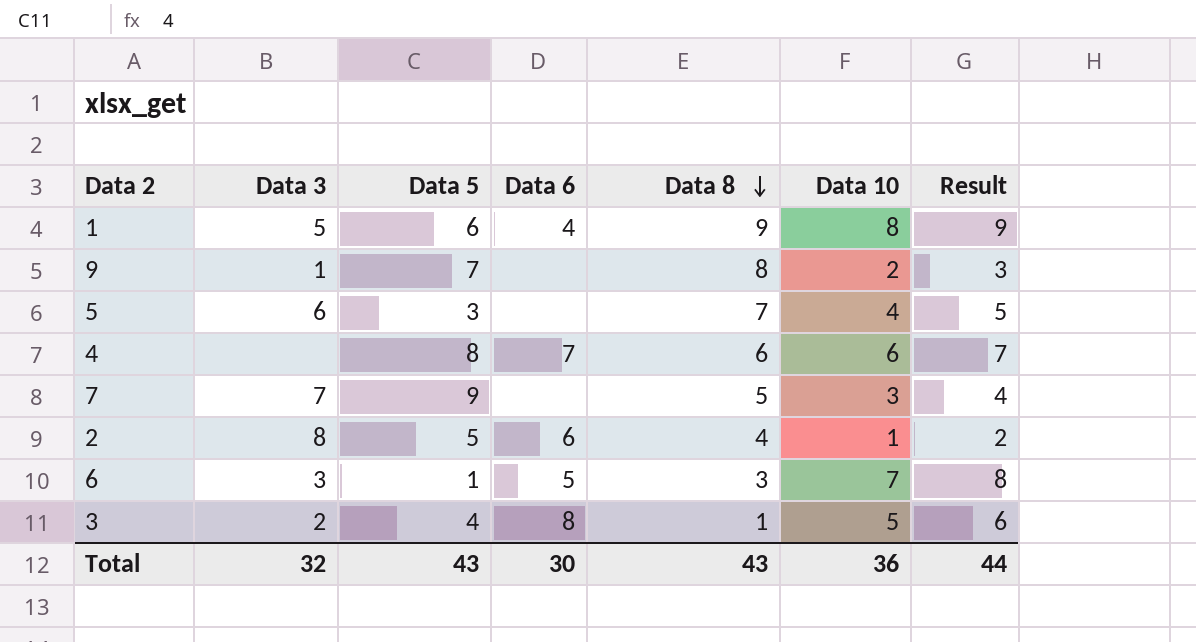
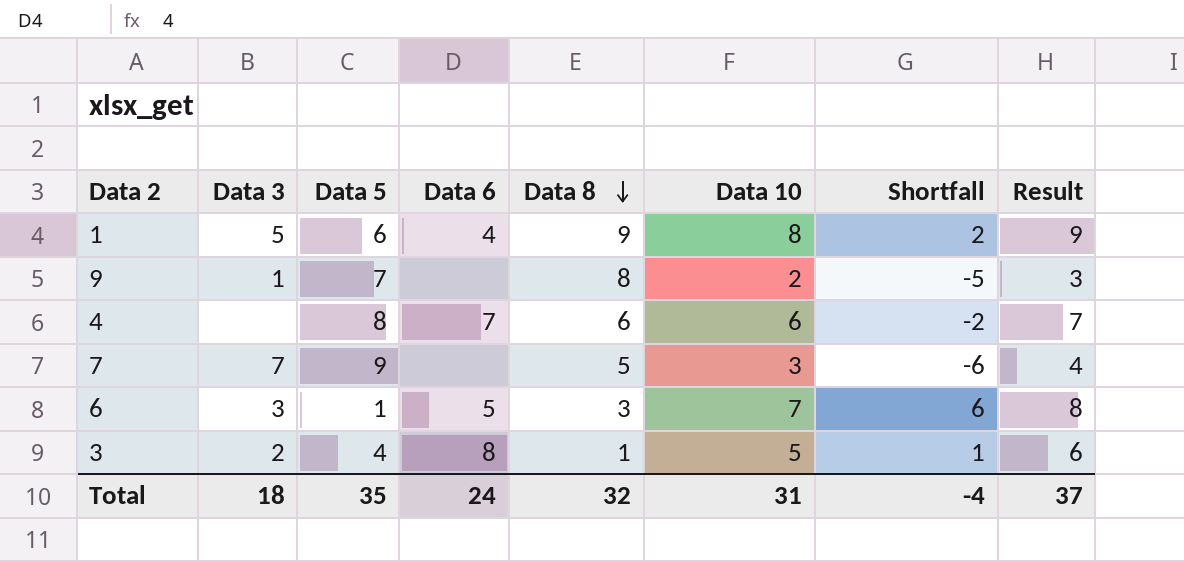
column Shortfall | formula: none -> [Data 10] - [Data 5]
row 5: 6 | 3 | none | 7 | 4 | 5 -> none
row 2: 8 | 5 | 6 | 4 | 1 | 2 -> none
Total | Data 3: 32 -> 18
Total | Data 5: 43 -> 35
Total | Data 6: 30 -> 24
Total | Data 8: 43 -> 32
Total | Data 10: 36 -> 31
Total | Result: 44 -> 37

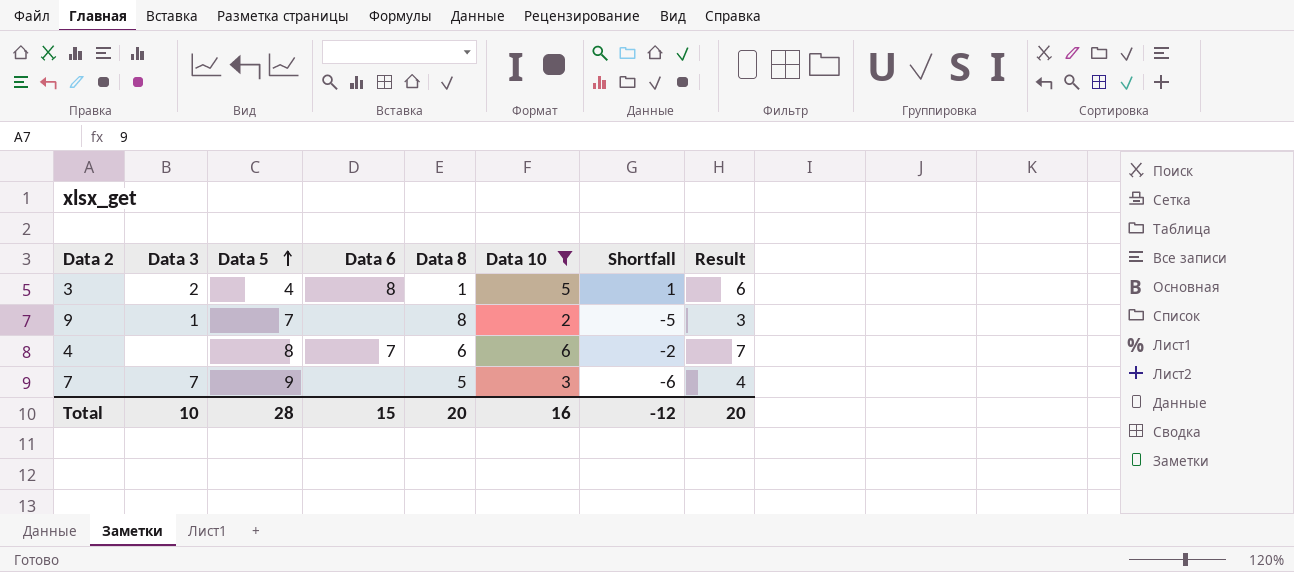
filter: none -> Data 10 <= 6
row order: Data 8 descending -> Data 5 ascending
Total | Data 3: 18 -> 10
Total | Data 5: 35 -> 28
Total | Data 6: 24 -> 15
Total | Data 8: 32 -> 20
Total | Data 10: 31 -> 16
Total | Shortfall: -4 -> -12
Total | Result: 37 -> 20

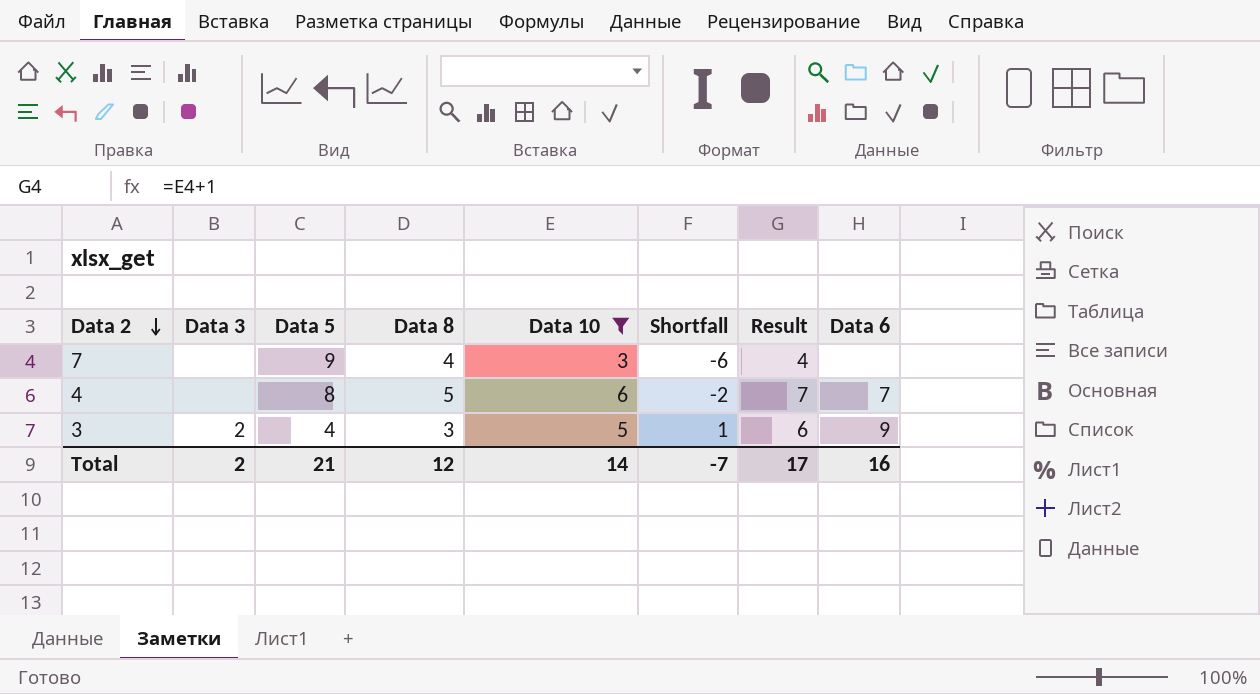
row order: Data 5 ascending -> Data 2 descending
column Data 6 | position: 4 -> 8
row 9: 1 | 7 | none | 8 | 2 | -5 | 3 -> none
7 | Data 3: 7 -> none
7 | Data 8: 5 -> 4
4 | Data 8: 6 -> 5
3 | Data 8: 1 -> 3
3 | Data 6: 8 -> 9
Total | Data 3: 10 -> 2
Total | Data 5: 28 -> 21
Total | Data 8: 20 -> 12
Total | Data 10: 16 -> 14
Total | Shortfall: -12 -> -7
Total | Result: 20 -> 17
Total | Data 6: 15 -> 16

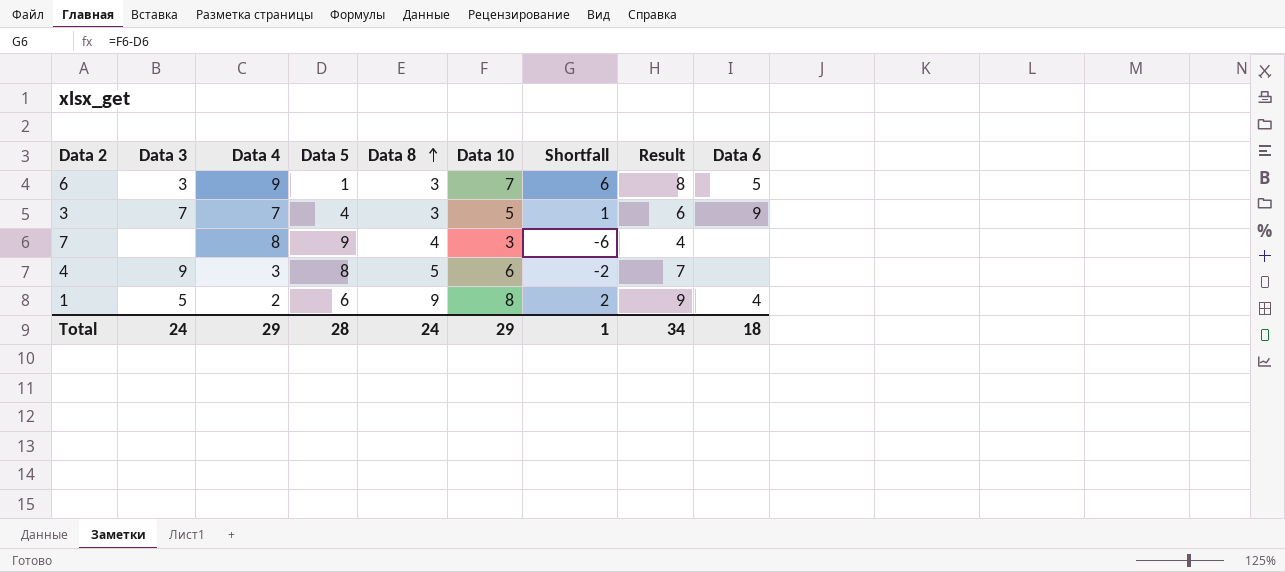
filter: Data 10 <= 6 -> none
row order: Data 2 descending -> Data 8 ascending
column Data 4 | position: none -> 3
3 | Data 3: 2 -> 7
4 | Data 3: none -> 9
4 | Data 6: 7 -> none
Total | Data 3: 2 -> 24
Total | Data 5: 21 -> 28
Total | Data 8: 12 -> 24
Total | Data 10: 14 -> 29
Total | Shortfall: -7 -> 1
Total | Result: 17 -> 34
Total | Data 6: 16 -> 18

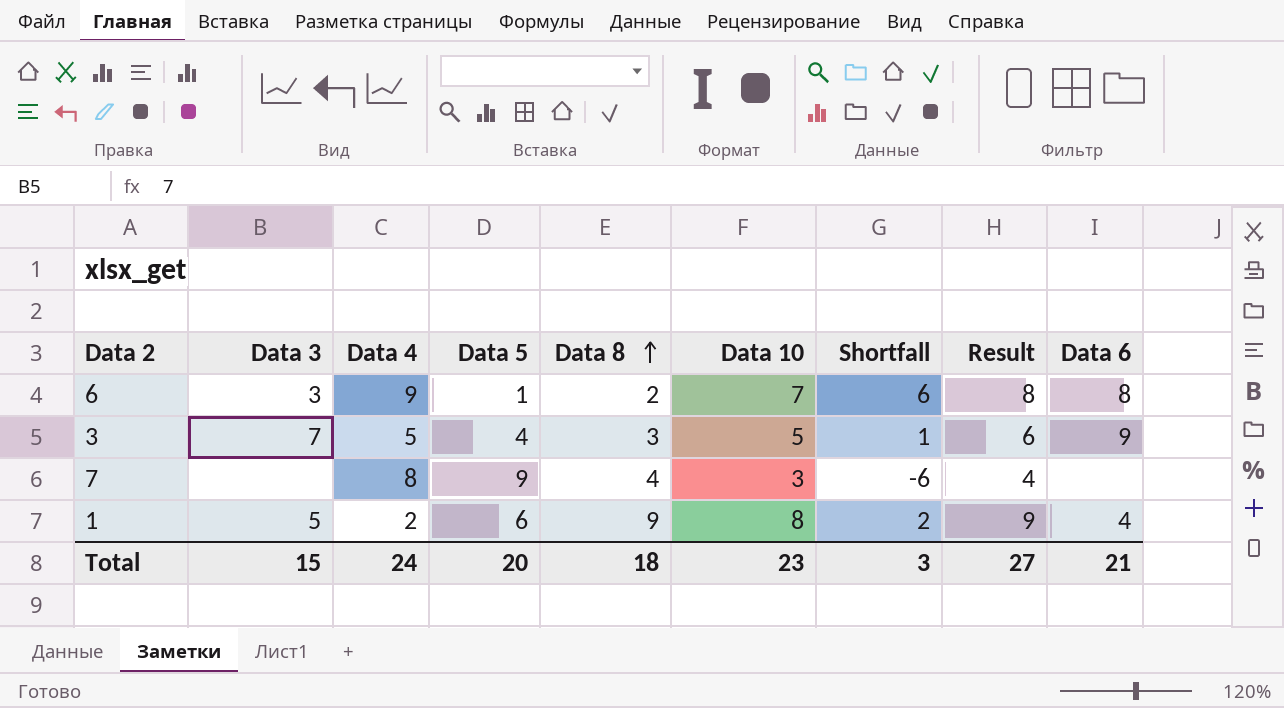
row 4: 9 | 3 | 8 | 5 | 6 | -2 | 7 | none -> none
6 | Data 8: 3 -> 2
6 | Data 6: 5 -> 8
3 | Data 4: 7 -> 5
Total | Data 3: 24 -> 15
Total | Data 4: 29 -> 24
Total | Data 5: 28 -> 20
Total | Data 8: 24 -> 18
Total | Data 10: 29 -> 23
Total | Shortfall: 1 -> 3
Total | Result: 34 -> 27
Total | Data 6: 18 -> 21

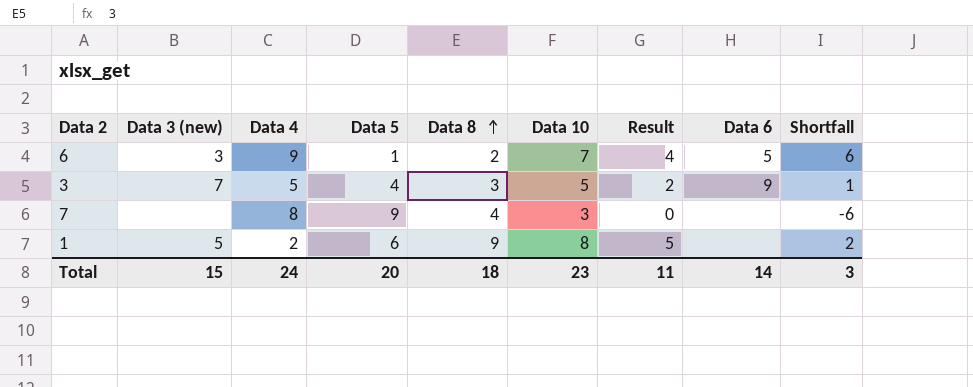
column name: Data 3 -> Data 3 (new)
column Result | formula: [Data 10] + 1 -> [Data 10] - 3
column Shortfall | position: 7 -> 9
6 | Data 6: 8 -> 5
1 | Data 6: 4 -> none
Total | Result: 27 -> 11
Total | Data 6: 21 -> 14

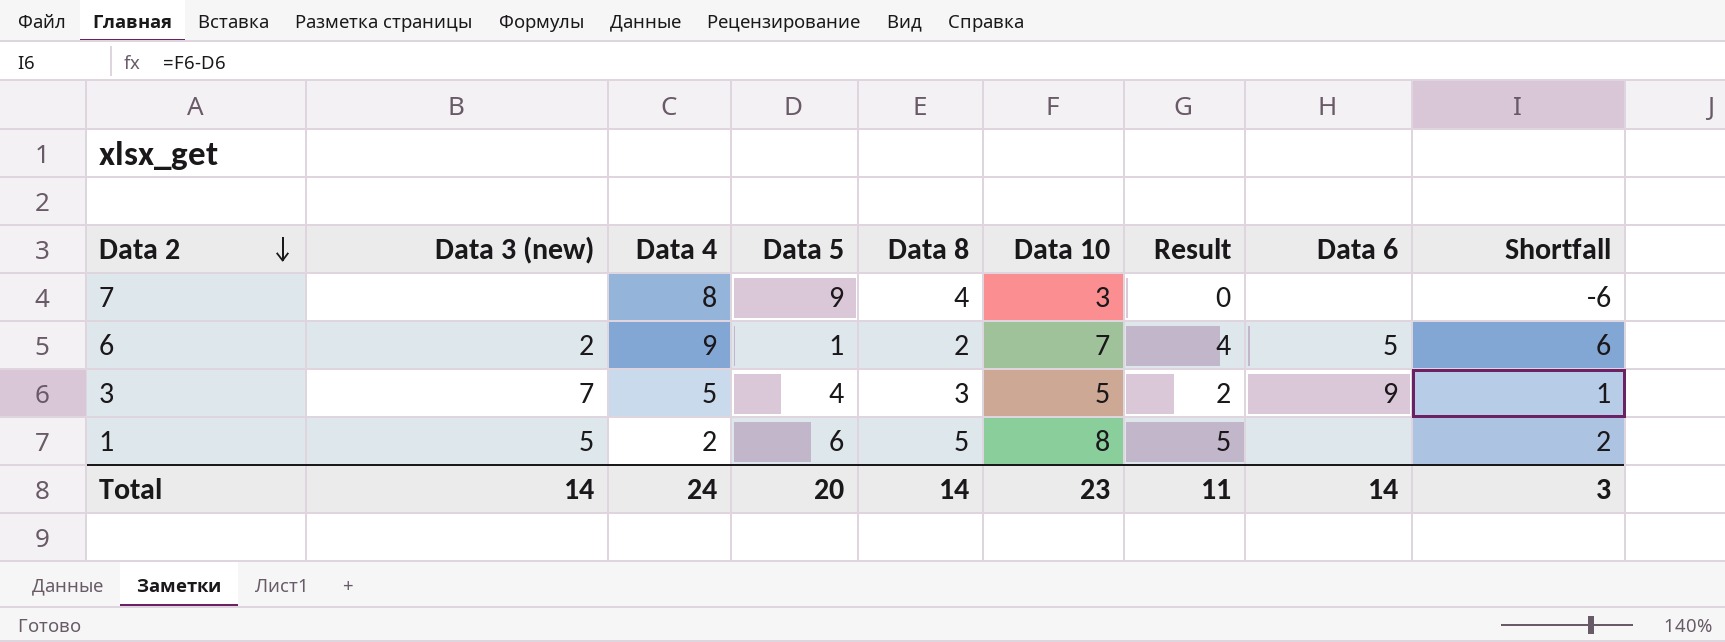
row order: Data 8 ascending -> Data 2 descending
6 | Data 3 (new): 3 -> 2
1 | Data 8: 9 -> 5
Total | Data 3 (new): 15 -> 14
Total | Data 8: 18 -> 14

